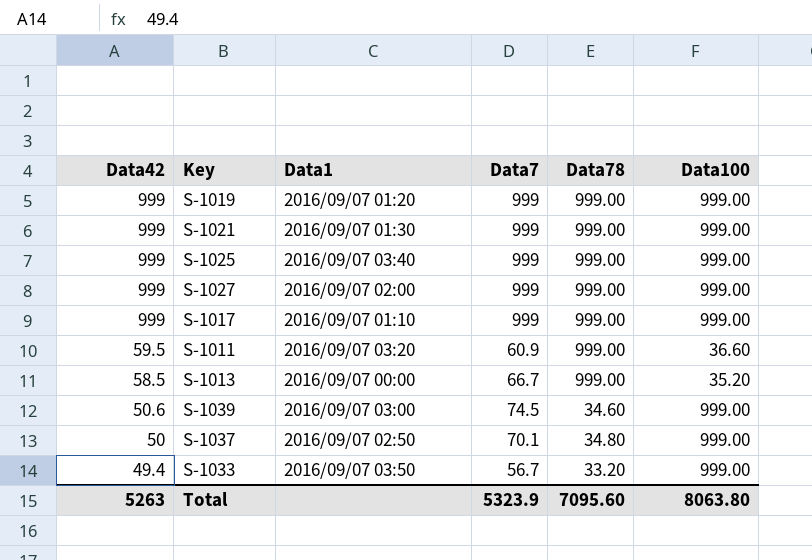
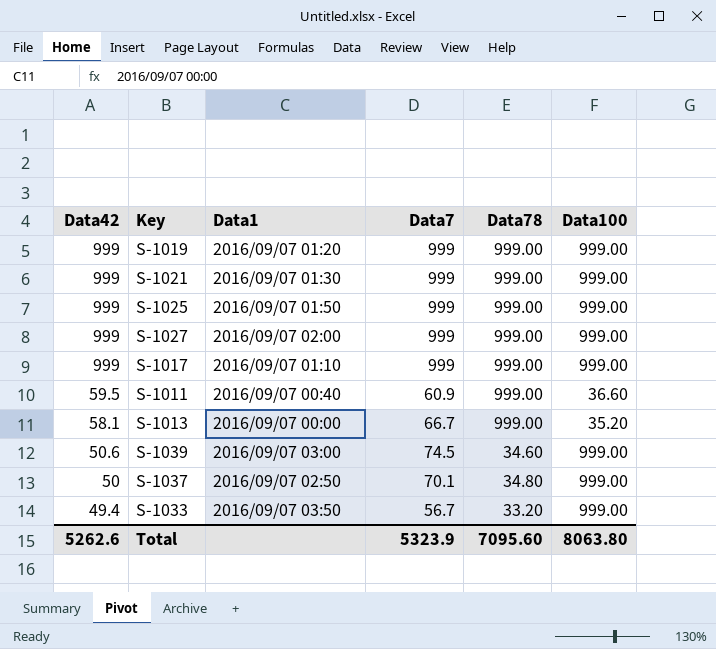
S-1025 | Data1: 2016/09/07 03:40 -> 2016/09/07 01:50
S-1011 | Data1: 2016/09/07 03:20 -> 2016/09/07 00:40
S-1013 | Data42: 58.5 -> 58.1
Total | Data42: 5263 -> 5262.6

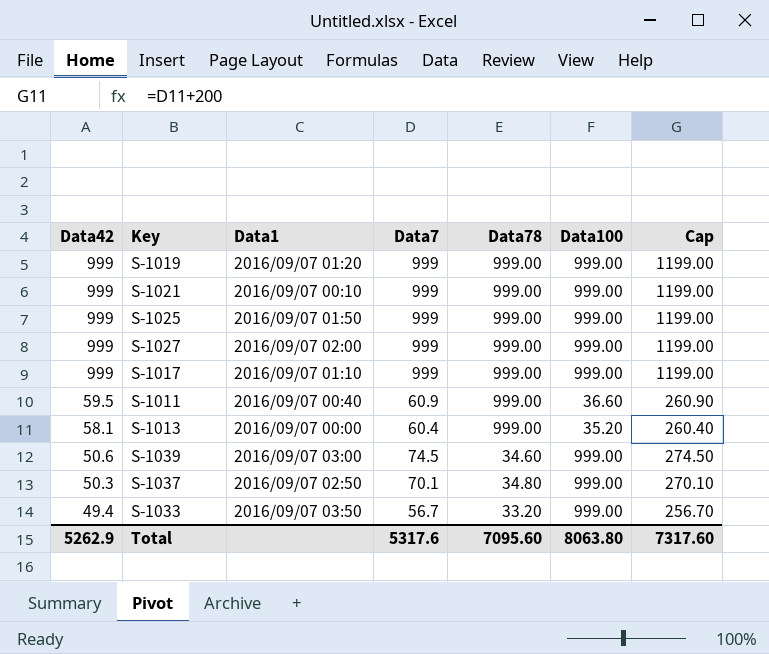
column Cap | formula: none -> [Data7] + 200
S-1021 | Data1: 2016/09/07 01:30 -> 2016/09/07 00:10
S-1013 | Data7: 66.7 -> 60.4
S-1037 | Data42: 50 -> 50.3
Total | Data42: 5262.6 -> 5262.9
Total | Data7: 5323.9 -> 5317.6

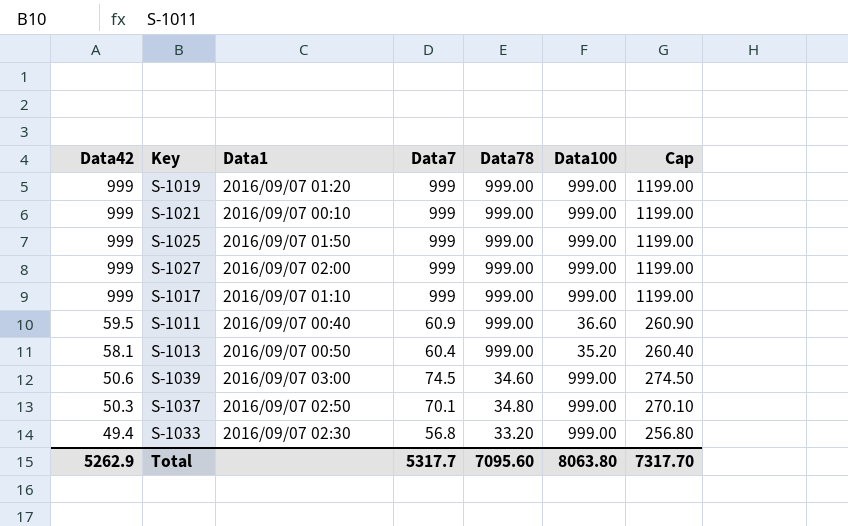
S-1013 | Data1: 2016/09/07 00:00 -> 2016/09/07 00:50
S-1033 | Data1: 2016/09/07 03:50 -> 2016/09/07 02:30
S-1033 | Data7: 56.7 -> 56.8
S-1033 | Cap: 256.70 -> 256.80
Total | Data7: 5317.6 -> 5317.7
Total | Cap: 7317.60 -> 7317.70

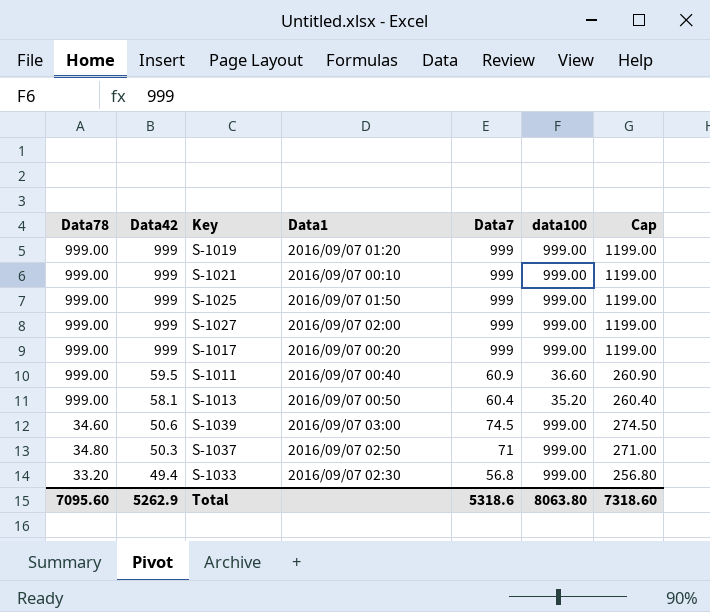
column Data78 | position: 5 -> 1
column name: Data100 -> data100
S-1017 | Data1: 2016/09/07 01:10 -> 2016/09/07 00:20
S-1037 | Data7: 70.1 -> 71
S-1037 | Cap: 270.10 -> 271.00
Total | Data7: 5317.7 -> 5318.6
Total | Cap: 7317.70 -> 7318.60

